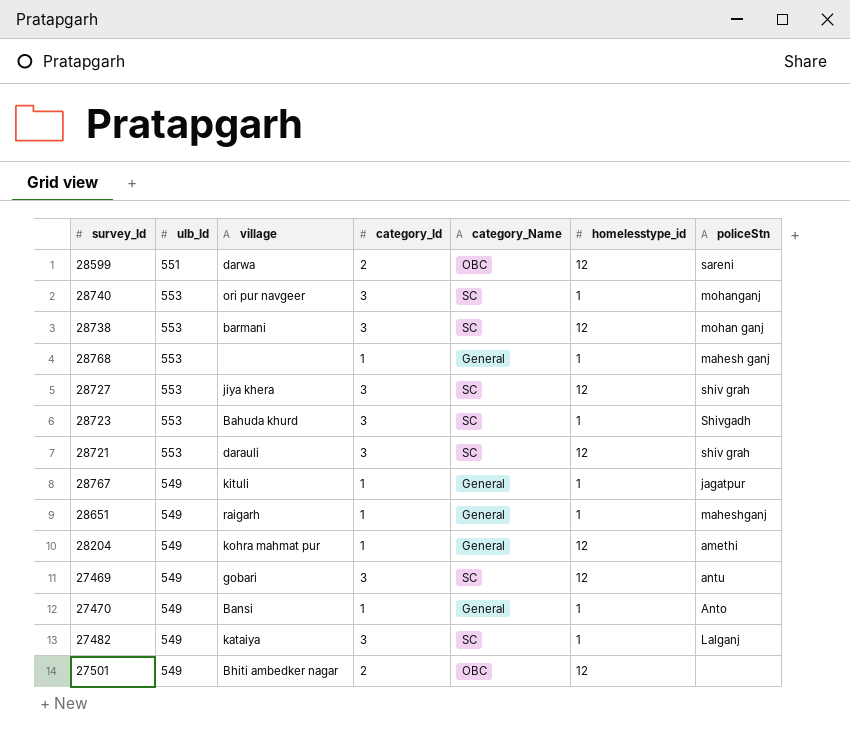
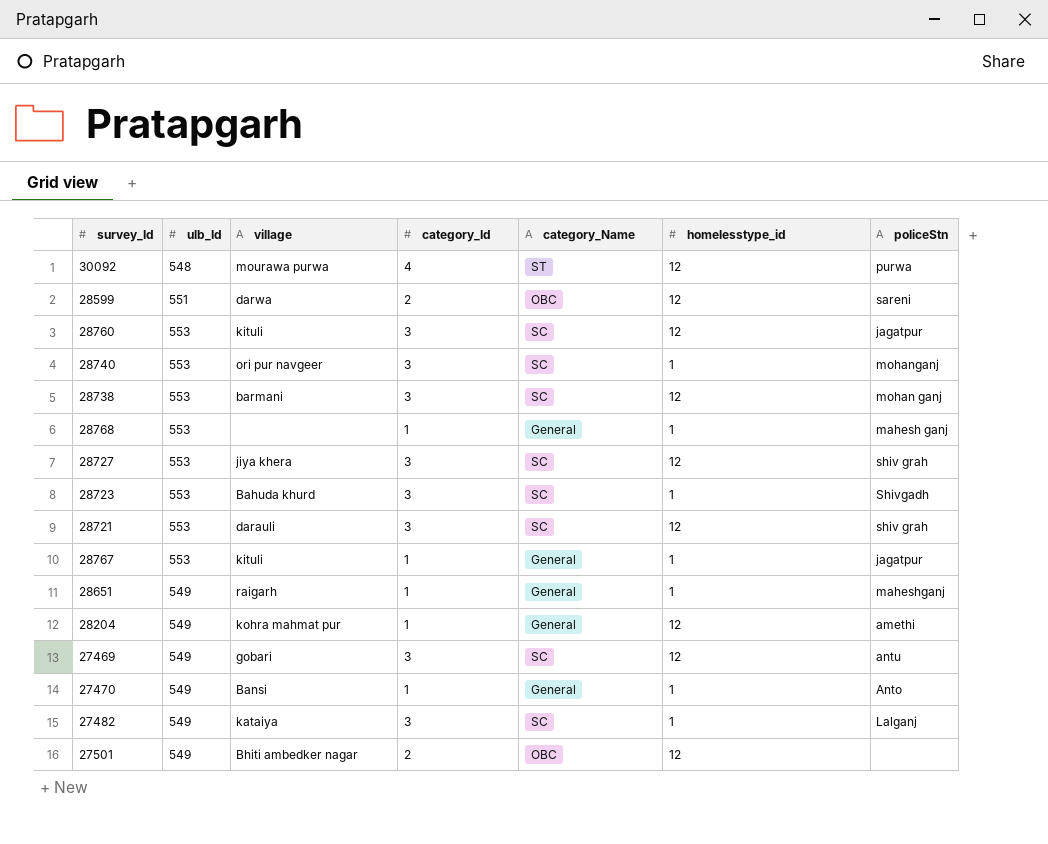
row 30092: none -> 548 | mourawa purwa | 4 | ST | 12 | purwa
row 28760: none -> 553 | kituli | 3 | SC | 12 | jagatpur
28767 | ulb_Id: 549 -> 553

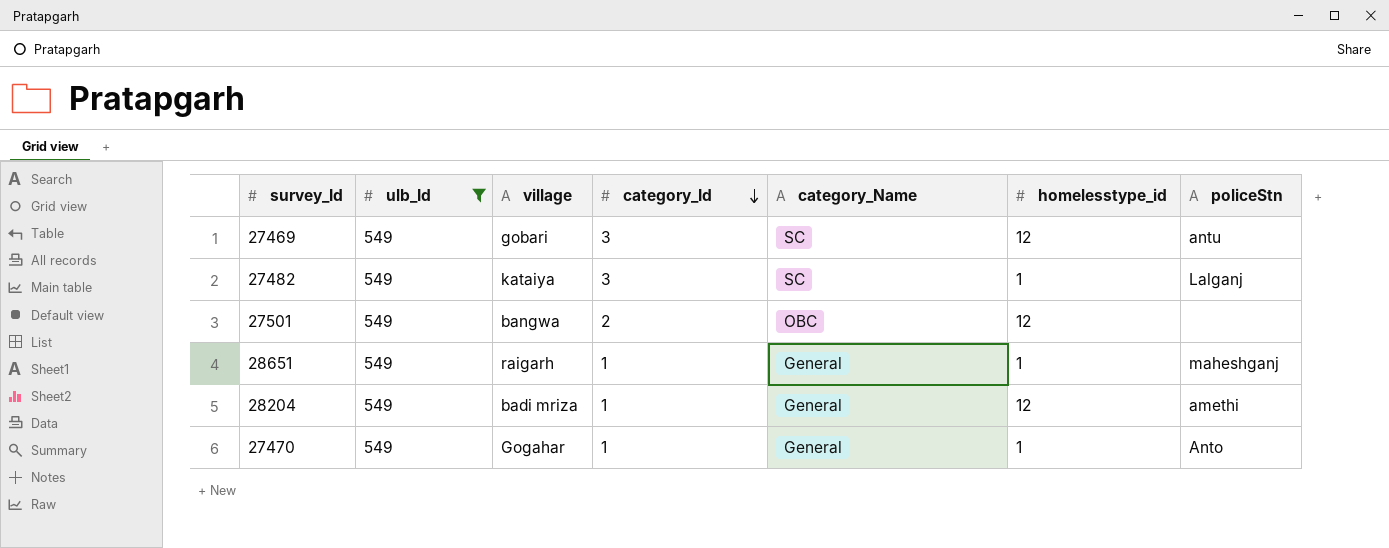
filter: none -> ulb_Id = 549
row order: none -> category_Id descending
27501 | village: Bhiti ambedker nagar -> bangwa
28204 | village: kohra mahmat pur -> badi mriza
27470 | village: Bansi -> Gogahar

